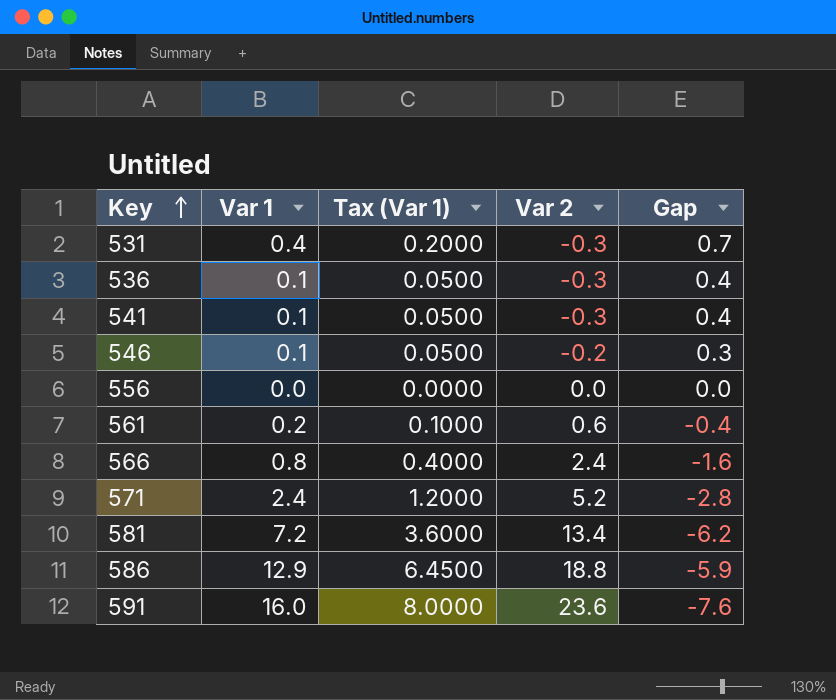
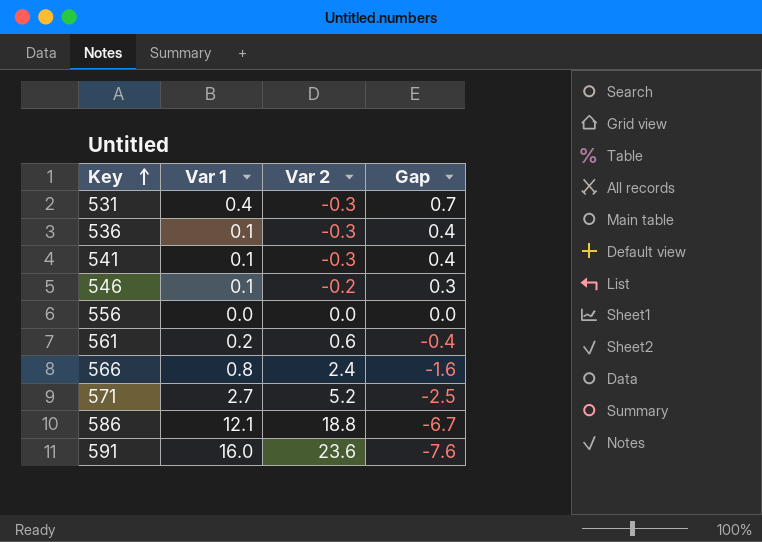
column Tax (Var 1) | formula: [Var 1] * 0.5 -> none
row 581: 7.2 | 3.6000 | 13.4 | -6.2 -> none
571 | Var 1: 2.4 -> 2.7
571 | Gap: -2.8 -> -2.5
586 | Var 1: 12.9 -> 12.1
586 | Gap: -5.9 -> -6.7

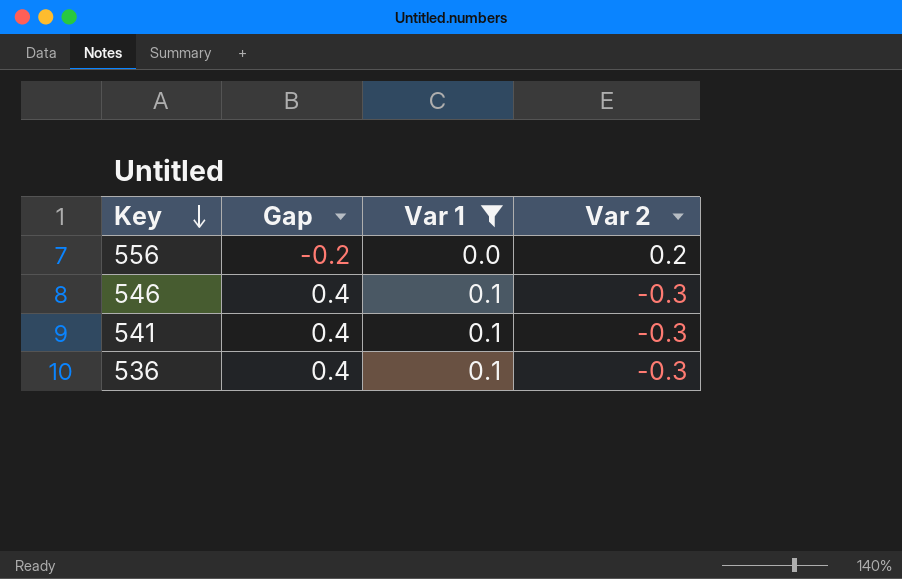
filter: none -> Var 1 <= 0.1
row order: Key ascending -> Key descending
column Gap | position: 4 -> 2
556 | Gap: 0.0 -> -0.2
556 | Var 2: 0.0 -> 0.2
546 | Gap: 0.3 -> 0.4
546 | Var 2: -0.2 -> -0.3

